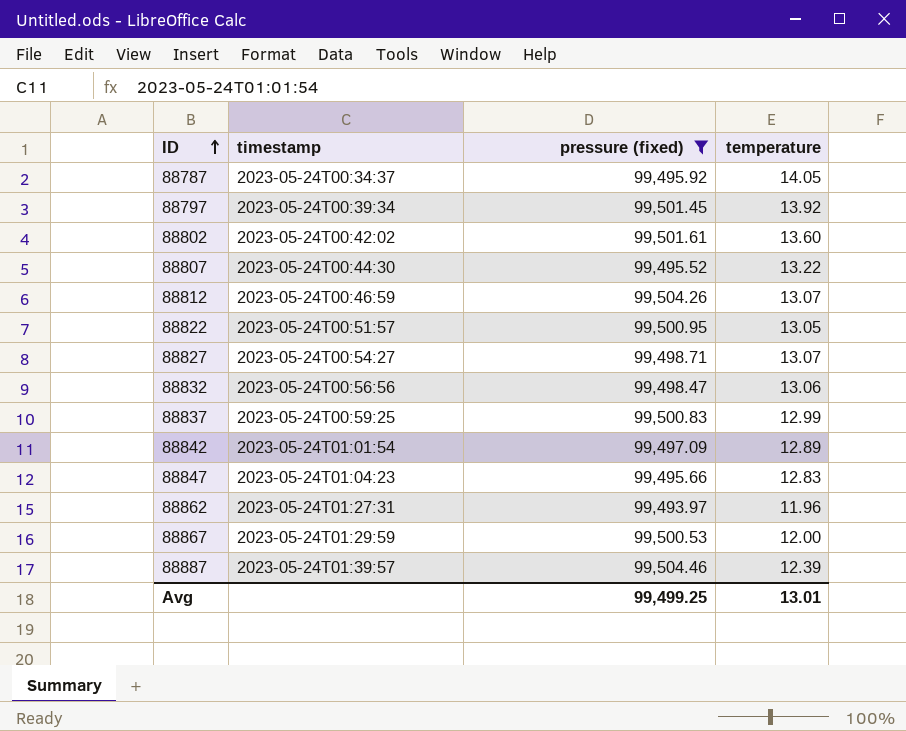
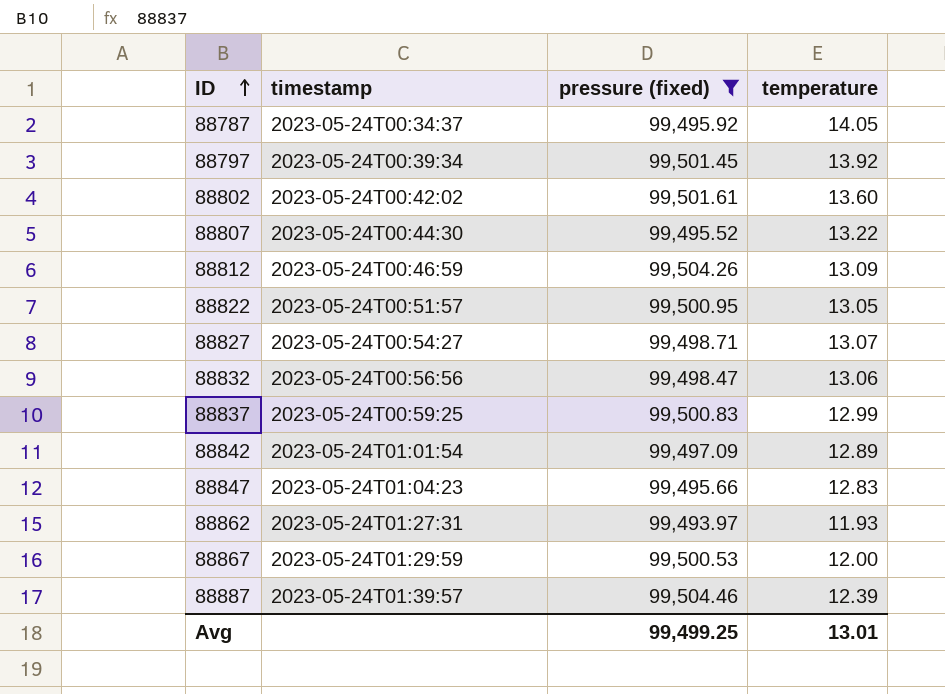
88812 | temperature: 13.07 -> 13.09
88862 | temperature: 11.96 -> 11.93

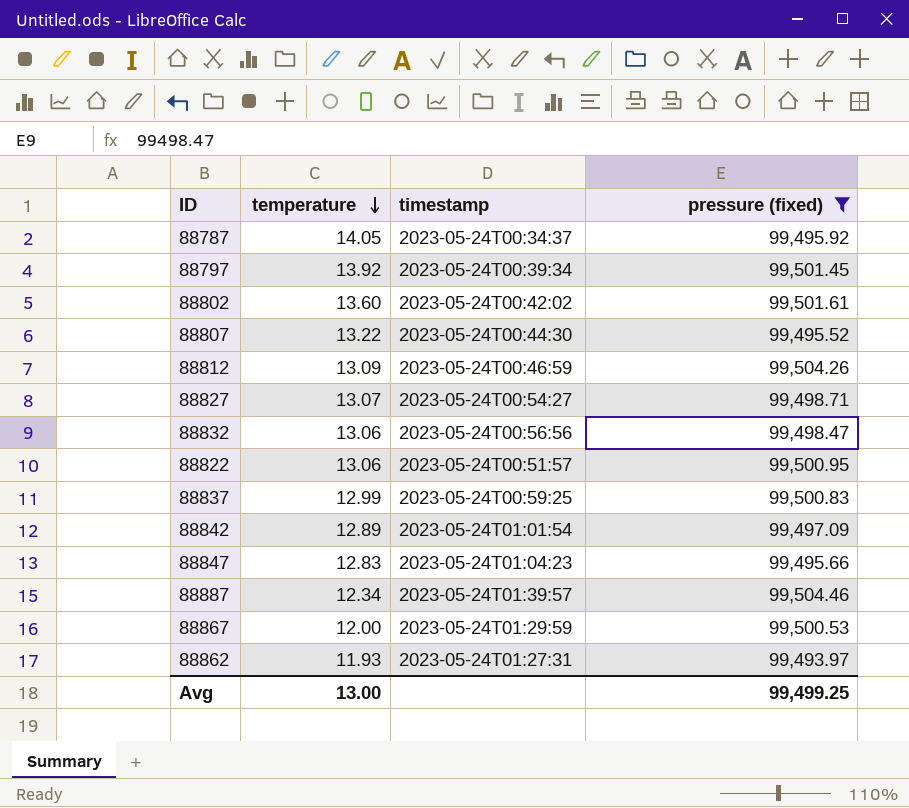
row order: ID ascending -> temperature descending
column temperature | position: 4 -> 2
88822 | temperature: 13.05 -> 13.06
88887 | temperature: 12.39 -> 12.34
Avg | temperature: 13.01 -> 13.00

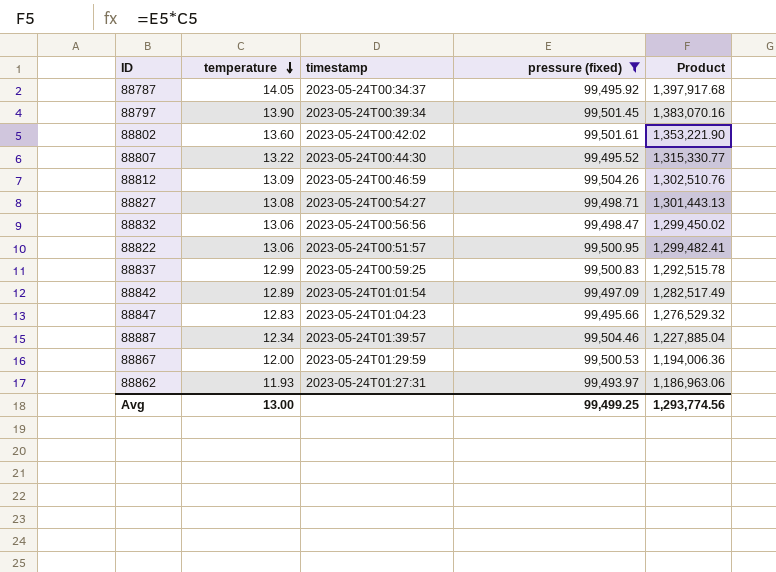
column Product | formula: none -> [temperature] * [pressure (fixed)]
88797 | temperature: 13.92 -> 13.90
88827 | temperature: 13.07 -> 13.08

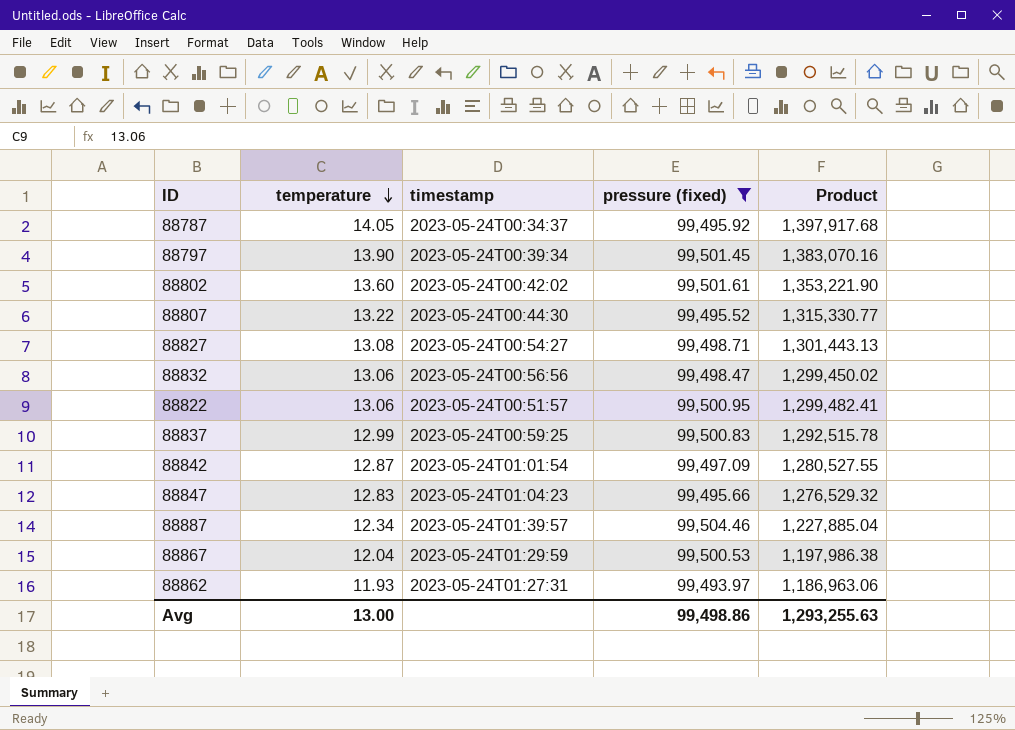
row 88812: 13.09 | 2023-05-24T00:46:59 | 99,504.26 | 1,302,510.76 -> none
88842 | temperature: 12.89 -> 12.87
88842 | Product: 1,282,517.49 -> 1,280,527.55
88867 | temperature: 12.00 -> 12.04
88867 | Product: 1,194,006.36 -> 1,197,986.38
Avg | pressure (fixed): 99,499.25 -> 99,498.86
Avg | Product: 1,293,774.56 -> 1,293,255.63

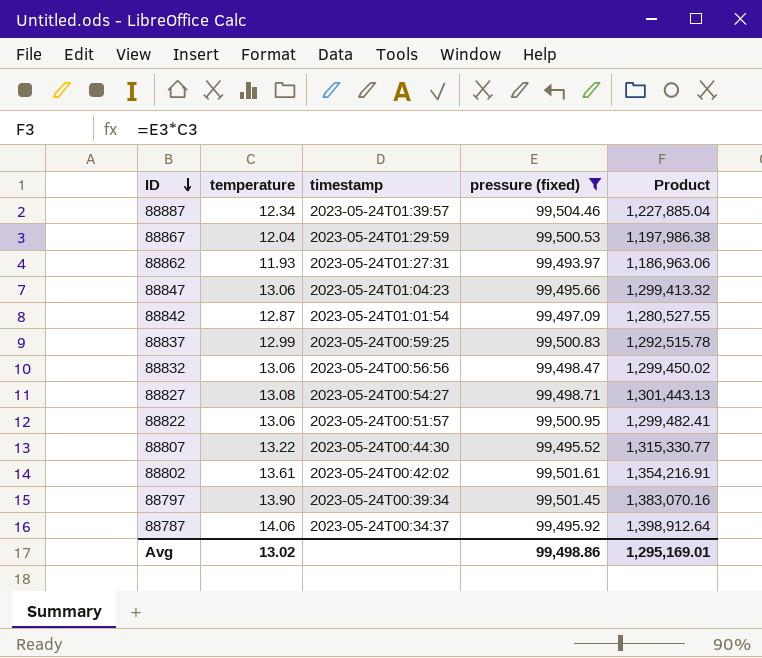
row order: temperature descending -> ID descending
88847 | temperature: 12.83 -> 13.06
88847 | Product: 1,276,529.32 -> 1,299,413.32
88802 | temperature: 13.60 -> 13.61
88802 | Product: 1,353,221.90 -> 1,354,216.91
88787 | temperature: 14.05 -> 14.06
88787 | Product: 1,397,917.68 -> 1,398,912.64
Avg | temperature: 13.00 -> 13.02
Avg | Product: 1,293,255.63 -> 1,295,169.01

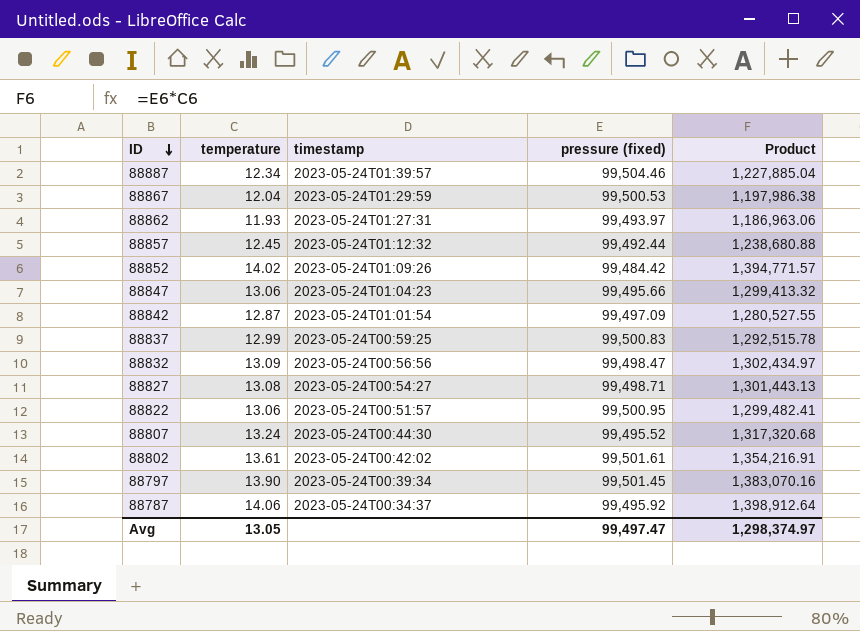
filter: pressure (fixed) >= 99,493.97 -> none
88832 | temperature: 13.06 -> 13.09
88832 | Product: 1,299,450.02 -> 1,302,434.97
88807 | temperature: 13.22 -> 13.24
88807 | Product: 1,315,330.77 -> 1,317,320.68
Avg | temperature: 13.02 -> 13.05
Avg | pressure (fixed): 99,498.86 -> 99,497.47
Avg | Product: 1,295,169.01 -> 1,298,374.97

